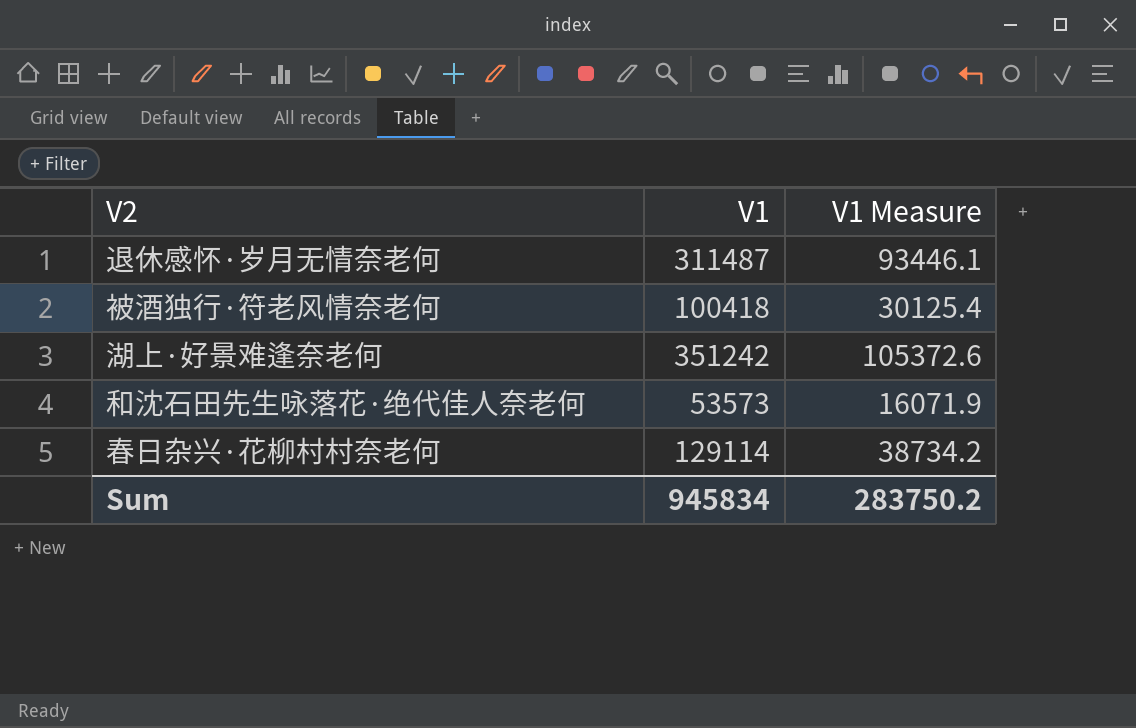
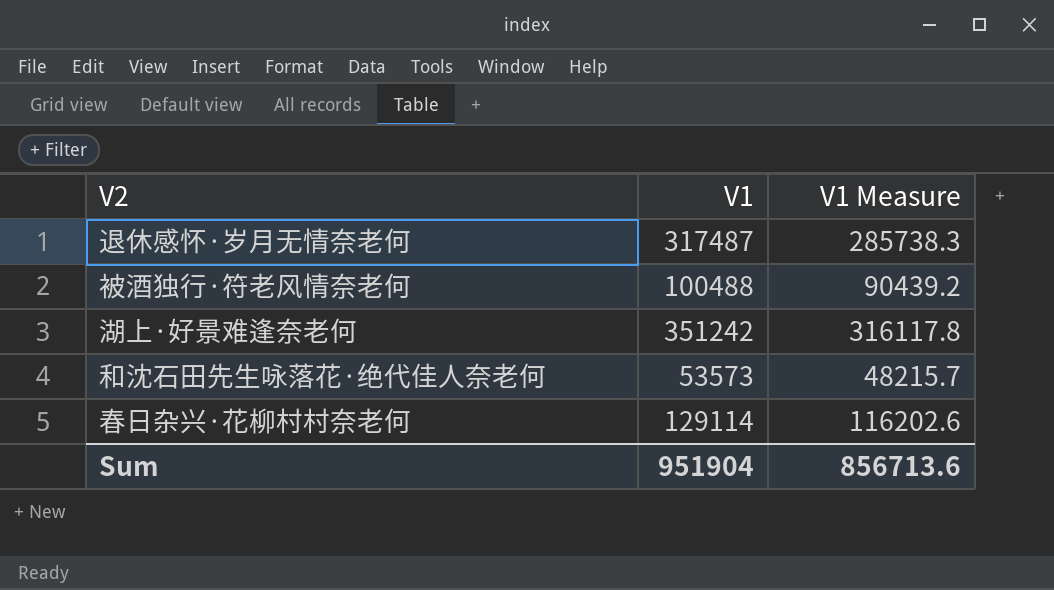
column V1 Measure | formula: [V1] * 0.3 -> [V1] * 0.9
退休感怀·岁月无情奈老何 | V1: 311487 -> 317487
被酒独行·符老风情奈老何 | V1: 100418 -> 100488
Sum | V1: 945834 -> 951904
Sum | V1 Measure: 283750.2 -> 856713.6

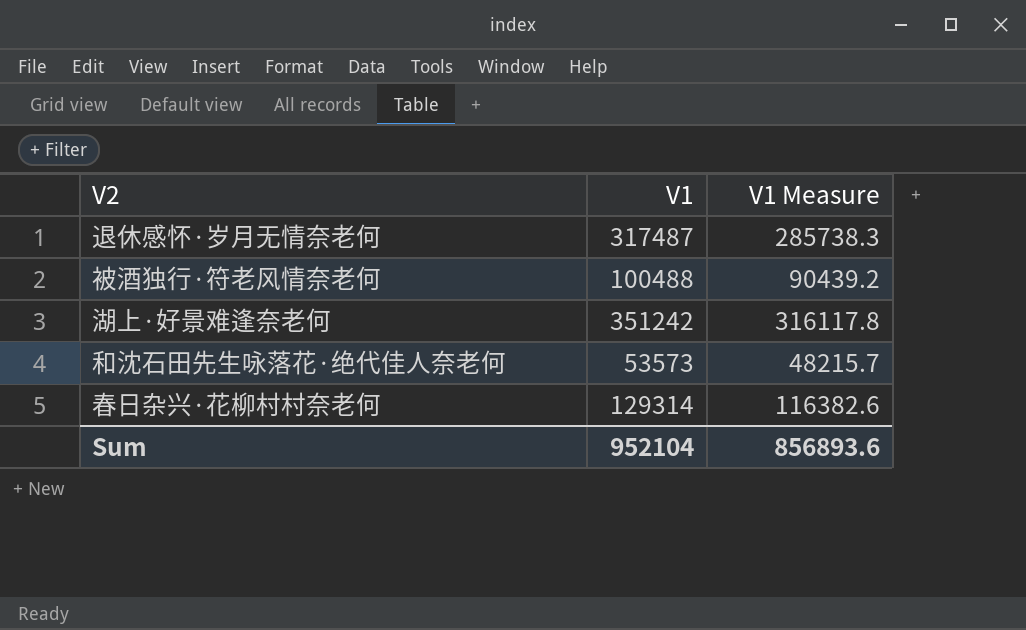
春日杂兴·花柳村村奈老何 | V1: 129114 -> 129314
春日杂兴·花柳村村奈老何 | V1 Measure: 116202.6 -> 116382.6
Sum | V1: 951904 -> 952104
Sum | V1 Measure: 856713.6 -> 856893.6

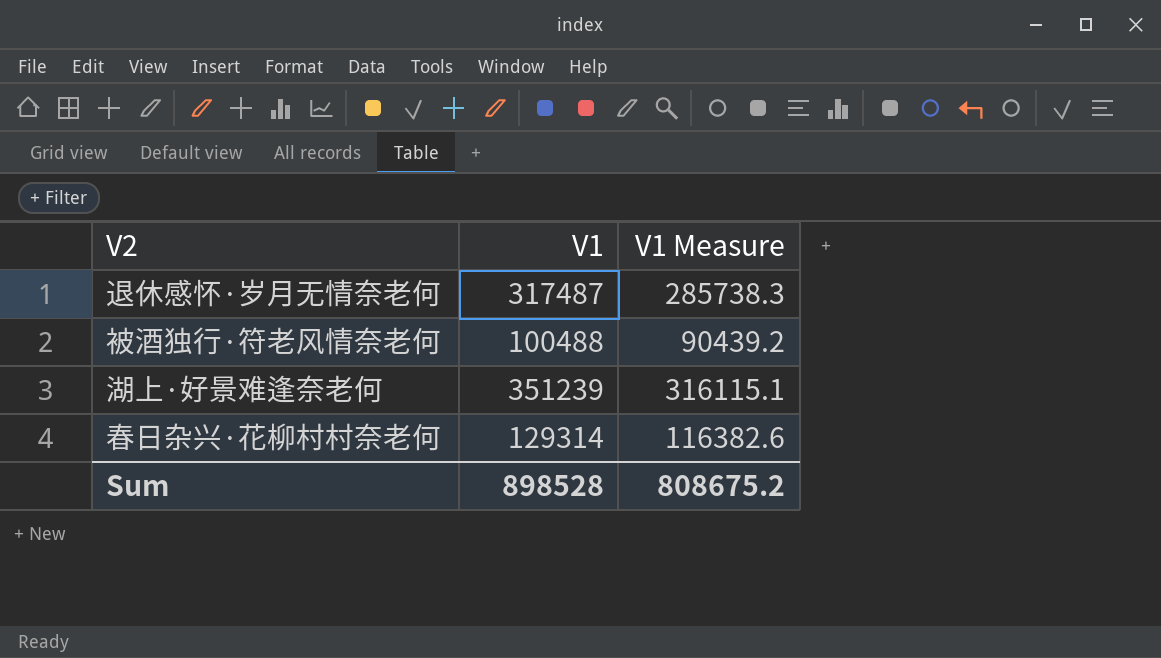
row 和沈石田先生咏落花·绝代佳人奈老何: 53573 | 48215.7 -> none
湖上·好景难逢奈老何 | V1: 351242 -> 351239
湖上·好景难逢奈老何 | V1 Measure: 316117.8 -> 316115.1
Sum | V1: 952104 -> 898528
Sum | V1 Measure: 856893.6 -> 808675.2

